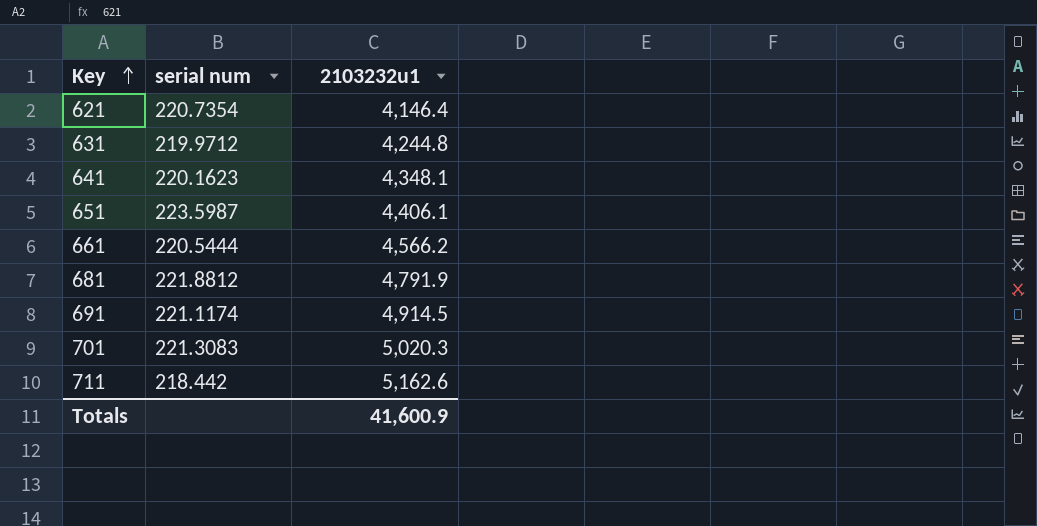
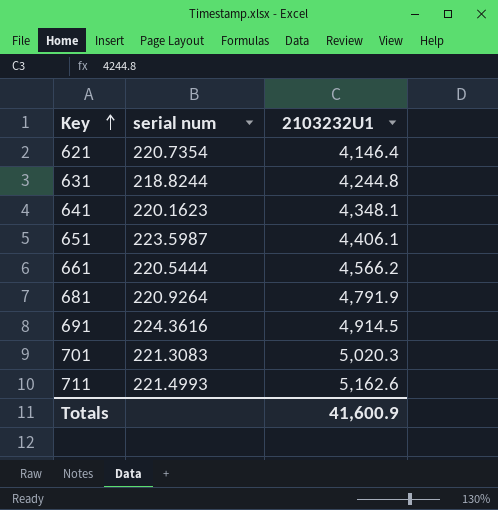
column name: 2103232u1 -> 2103232U1
631 | serial num: 219.9712 -> 218.8244
681 | serial num: 221.8812 -> 220.9264
691 | serial num: 221.1174 -> 224.3616
711 | serial num: 218.442 -> 221.4993

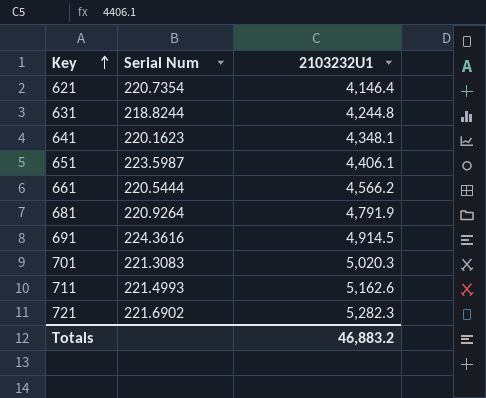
column name: serial num -> Serial Num
row 721: none -> 221.6902 | 5,282.3
Totals | 2103232U1: 41,600.9 -> 46,883.2

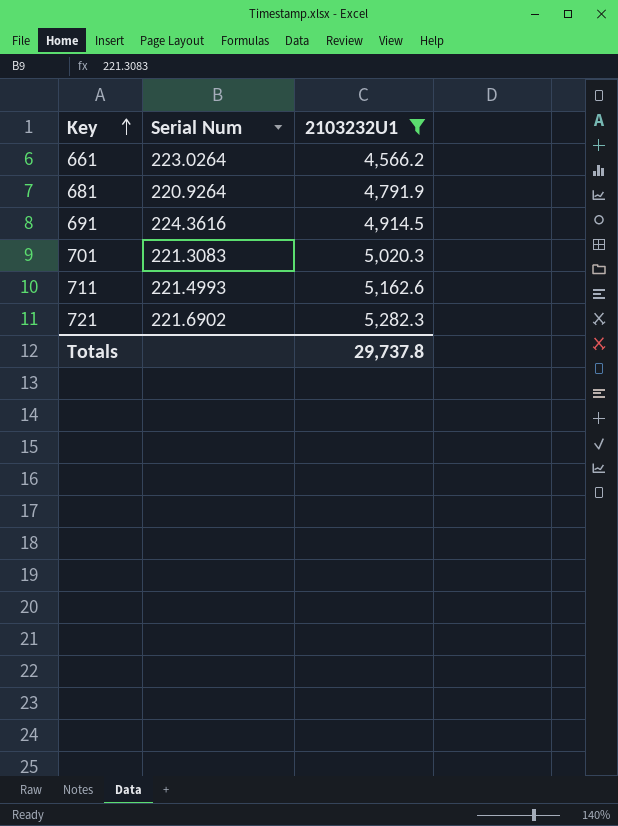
filter: none -> 2103232U1 >= 4,566.2
661 | Serial Num: 220.5444 -> 223.0264
Totals | 2103232U1: 46,883.2 -> 29,737.8

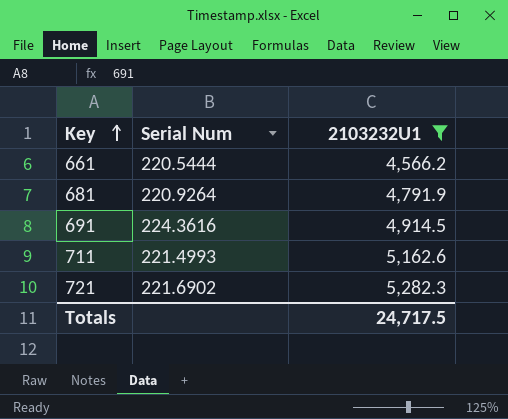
row 701: 221.3083 | 5,020.3 -> none
661 | Serial Num: 223.0264 -> 220.5444
Totals | 2103232U1: 29,737.8 -> 24,717.5

